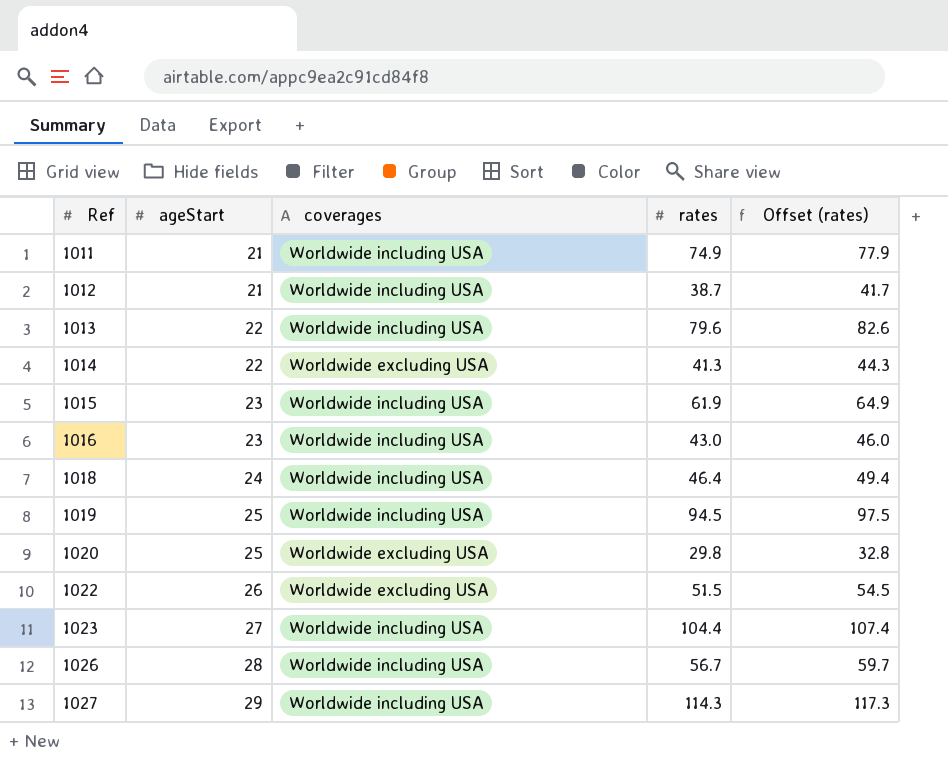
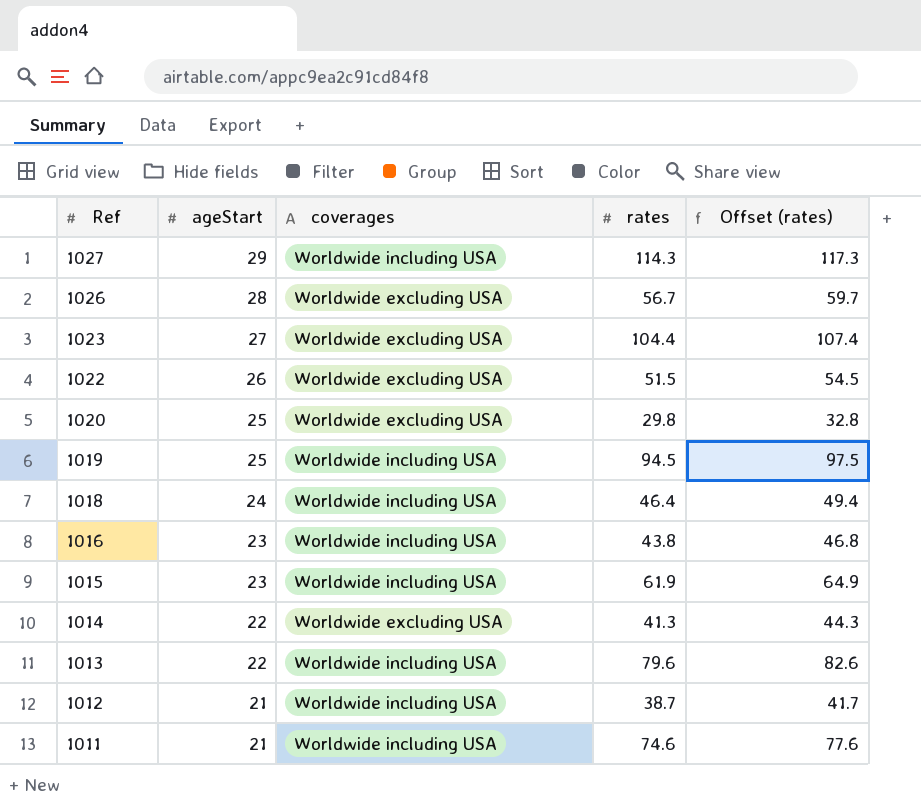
row order: Ref ascending -> Ref descending
1026 | coverages: Worldwide including USA -> Worldwide excluding USA
1023 | coverages: Worldwide including USA -> Worldwide excluding USA
1016 | rates: 43.0 -> 43.8
1016 | Offset (rates): 46.0 -> 46.8
1011 | rates: 74.9 -> 74.6
1011 | Offset (rates): 77.9 -> 77.6

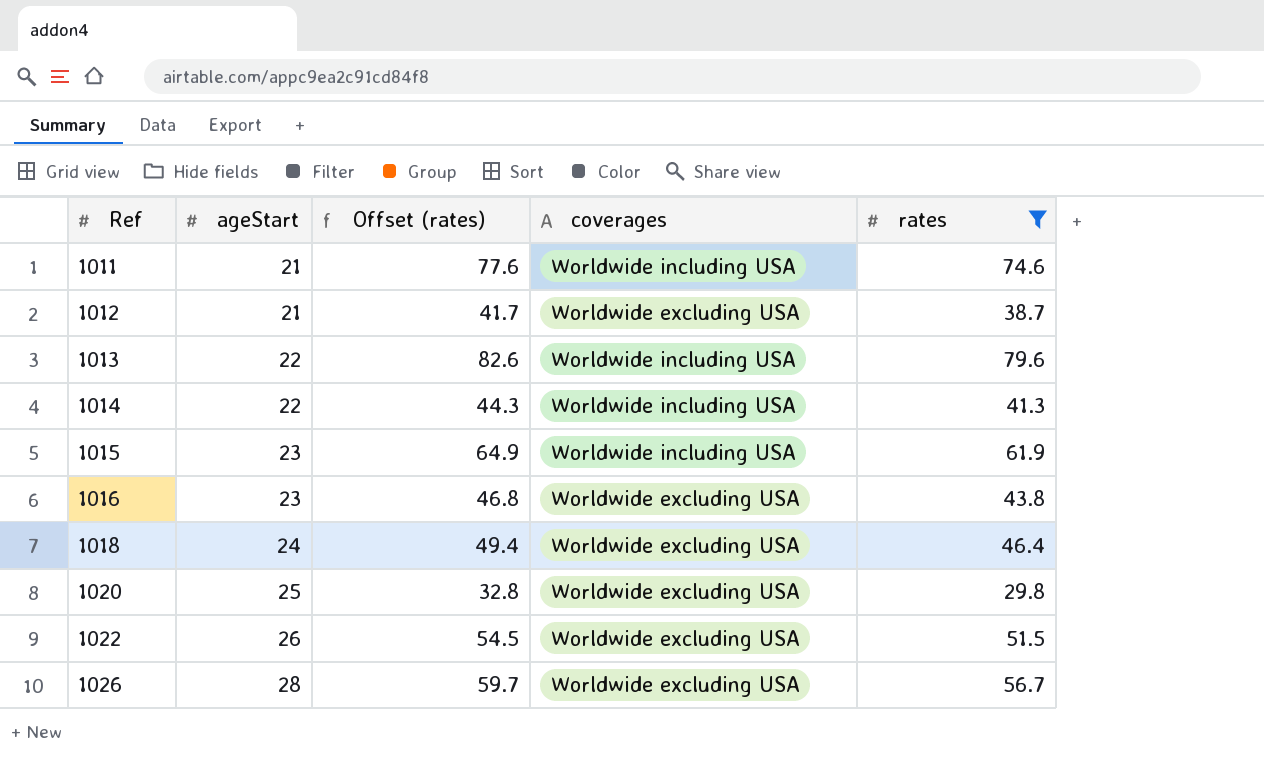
filter: none -> rates <= 79.6
row order: Ref descending -> Ref ascending
column Offset (rates) | position: 5 -> 3
1012 | coverages: Worldwide including USA -> Worldwide excluding USA
1014 | coverages: Worldwide excluding USA -> Worldwide including USA
1016 | coverages: Worldwide including USA -> Worldwide excluding USA
1018 | coverages: Worldwide including USA -> Worldwide excluding USA

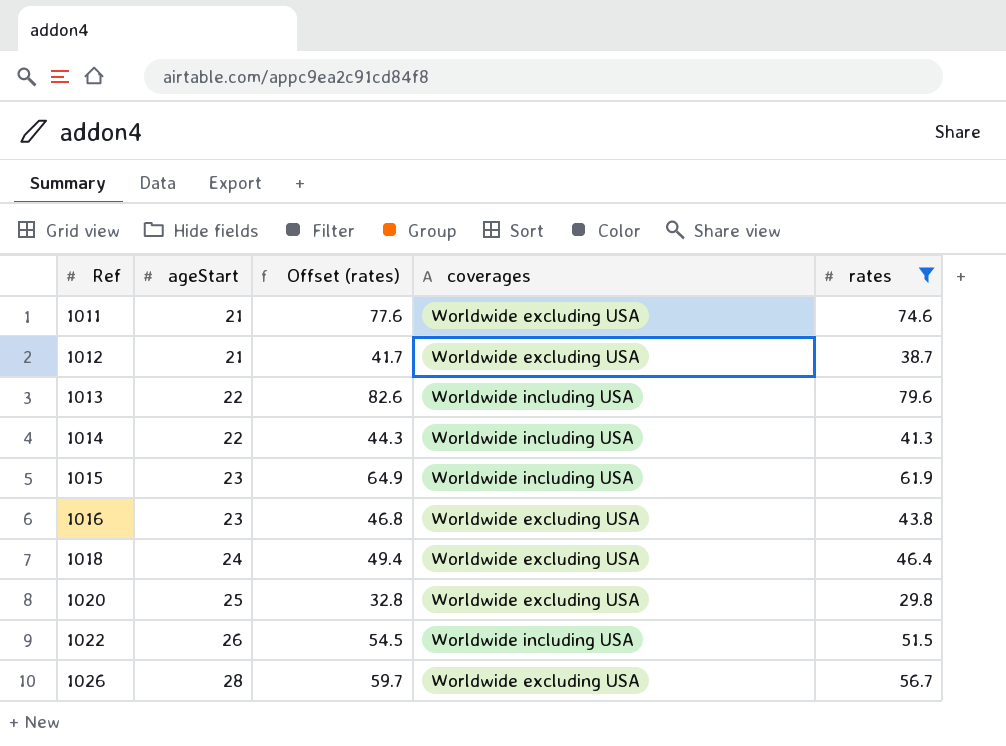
1011 | coverages: Worldwide including USA -> Worldwide excluding USA
1022 | coverages: Worldwide excluding USA -> Worldwide including USA

